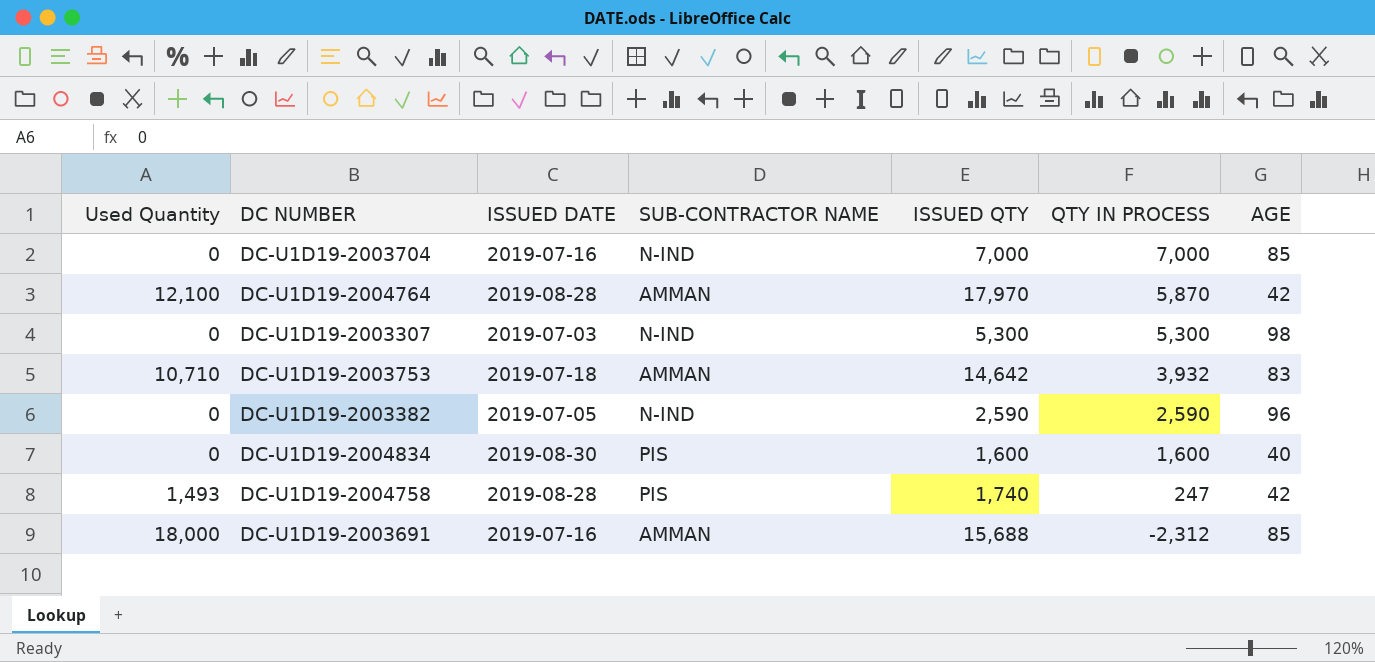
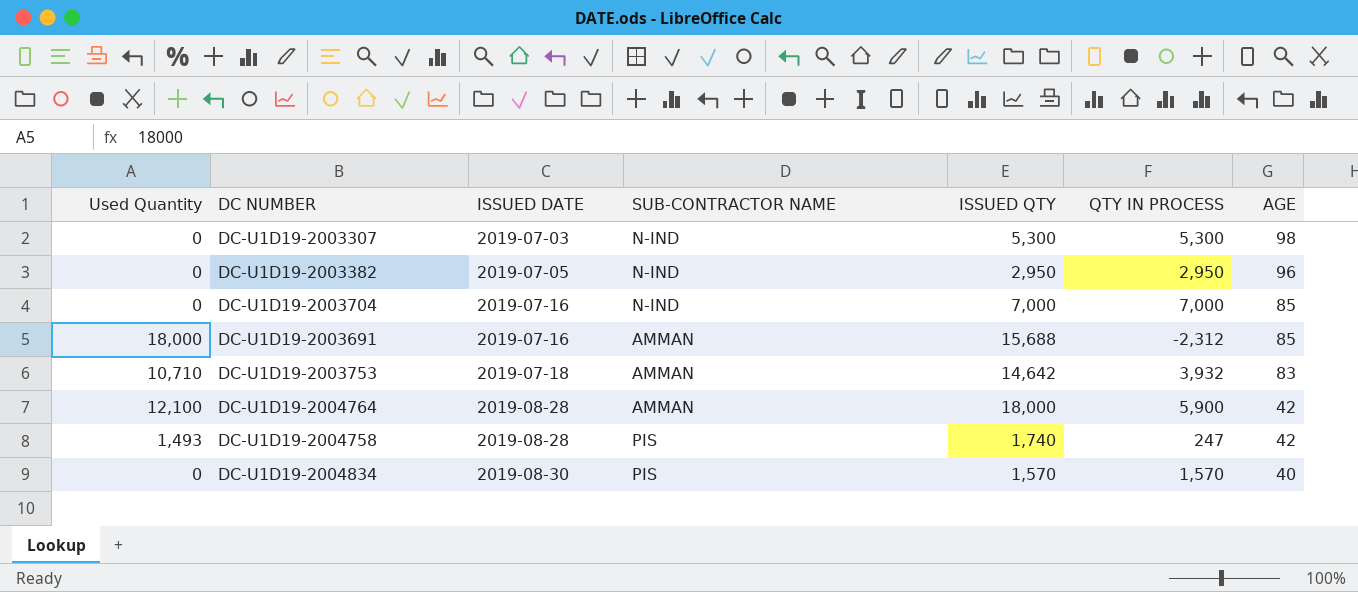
row order: QTY IN PROCESS descending -> ISSUED DATE ascending
DC-U1D19-2003382 | ISSUED QTY: 2,590 -> 2,950
DC-U1D19-2003382 | QTY IN PROCESS: 2,590 -> 2,950
DC-U1D19-2004764 | ISSUED QTY: 17,970 -> 18,000
DC-U1D19-2004764 | QTY IN PROCESS: 5,870 -> 5,900
DC-U1D19-2004834 | ISSUED QTY: 1,600 -> 1,570
DC-U1D19-2004834 | QTY IN PROCESS: 1,600 -> 1,570

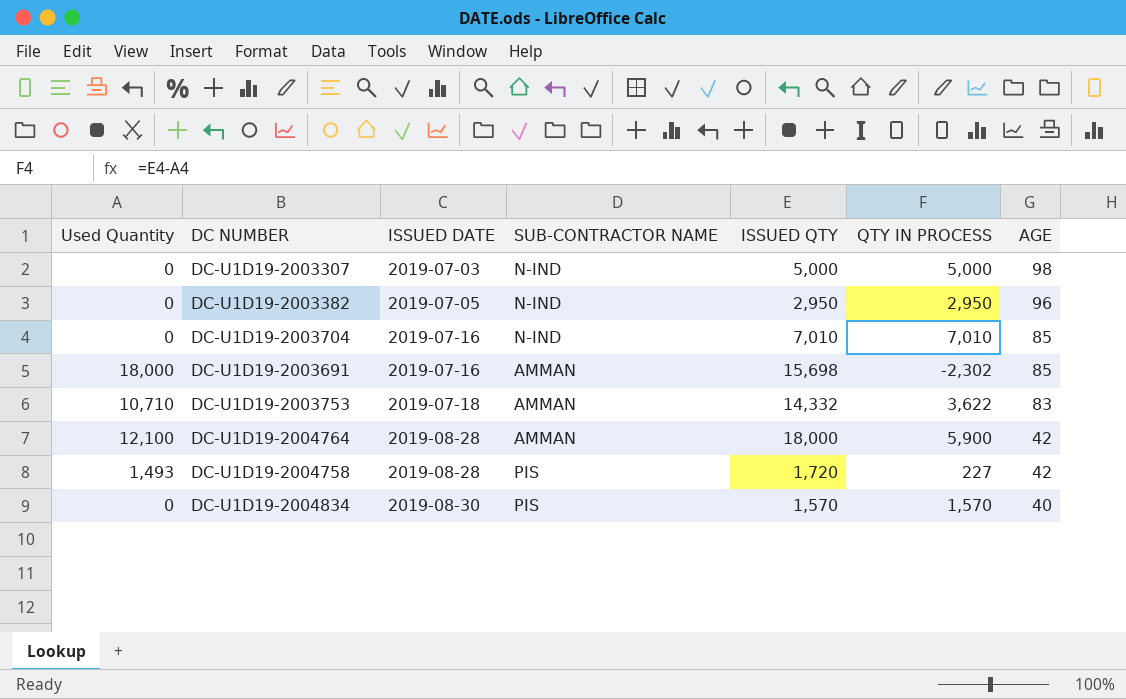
DC-U1D19-2003307 | ISSUED QTY: 5,300 -> 5,000
DC-U1D19-2003307 | QTY IN PROCESS: 5,300 -> 5,000
DC-U1D19-2003704 | ISSUED QTY: 7,000 -> 7,010
DC-U1D19-2003704 | QTY IN PROCESS: 7,000 -> 7,010
DC-U1D19-2003691 | ISSUED QTY: 15,688 -> 15,698
DC-U1D19-2003691 | QTY IN PROCESS: -2,312 -> -2,302
DC-U1D19-2003753 | ISSUED QTY: 14,642 -> 14,332
DC-U1D19-2003753 | QTY IN PROCESS: 3,932 -> 3,622
DC-U1D19-2004758 | ISSUED QTY: 1,740 -> 1,720
DC-U1D19-2004758 | QTY IN PROCESS: 247 -> 227

